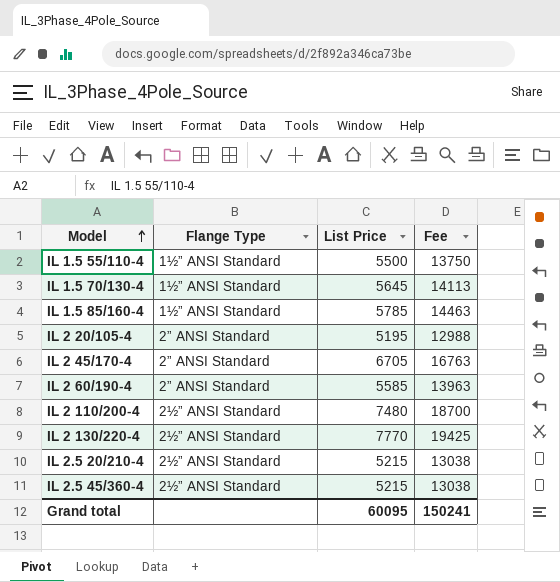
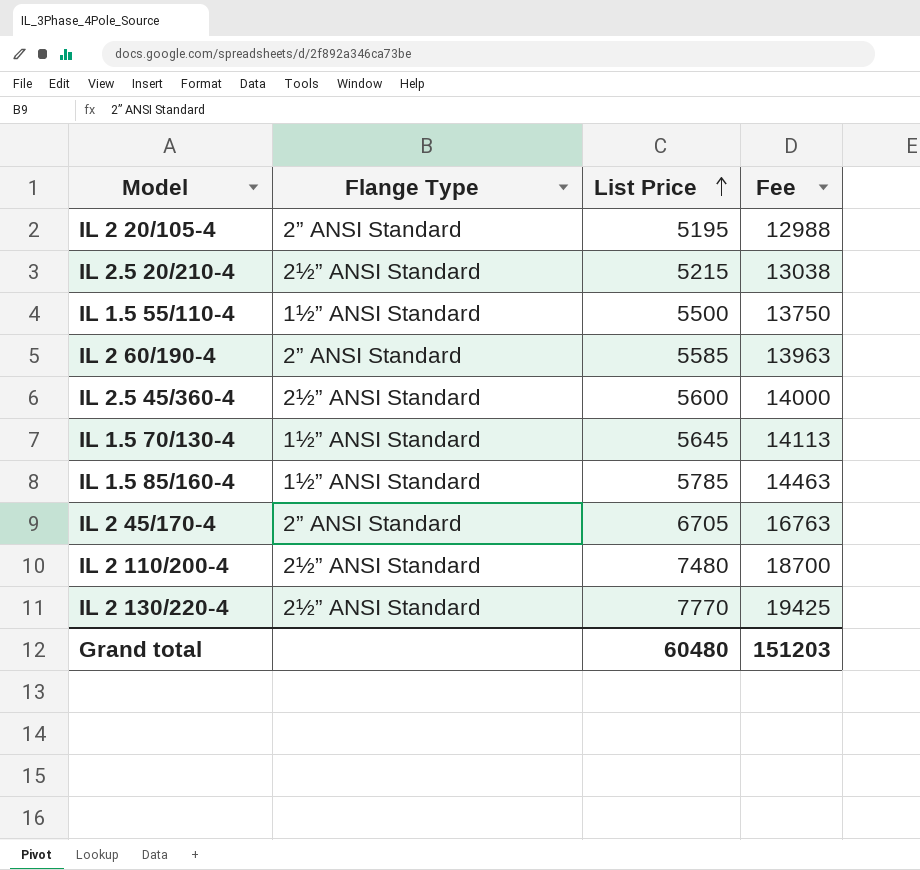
row order: Model ascending -> List Price ascending
IL 2.5 45/360-4 | List Price: 5215 -> 5600
IL 2.5 45/360-4 | Fee: 13038 -> 14000
Grand total | List Price: 60095 -> 60480
Grand total | Fee: 150241 -> 151203

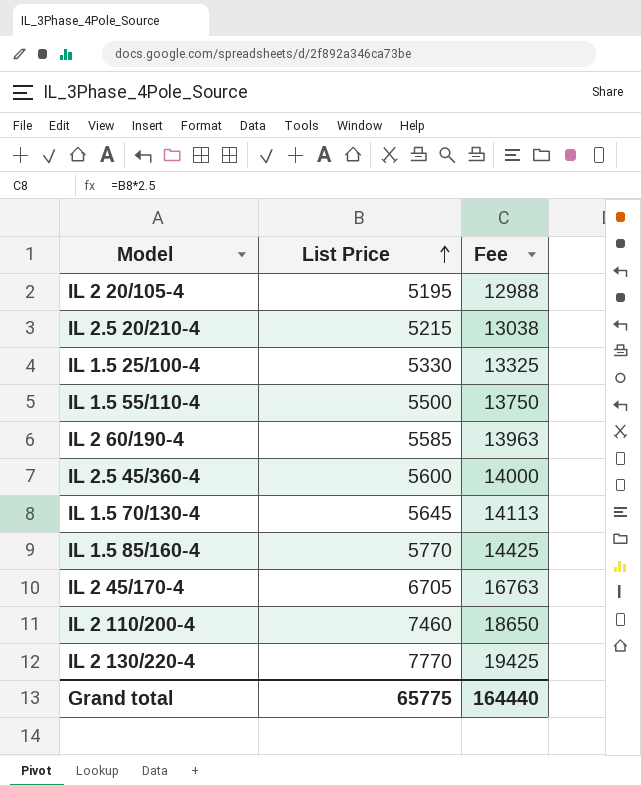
column Flange Type | position: 2 -> none
row IL 1.5 25/100-4: none -> 5330 | 13325
IL 1.5 85/160-4 | List Price: 5785 -> 5770
IL 1.5 85/160-4 | Fee: 14463 -> 14425
IL 2 110/200-4 | List Price: 7480 -> 7460
IL 2 110/200-4 | Fee: 18700 -> 18650
Grand total | List Price: 60480 -> 65775
Grand total | Fee: 151203 -> 164440

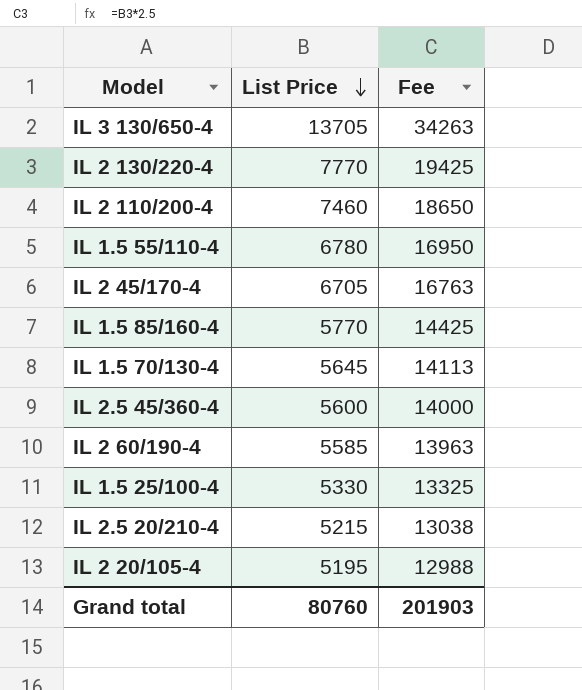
row order: List Price ascending -> List Price descending
row IL 3 130/650-4: none -> 13705 | 34263
IL 1.5 55/110-4 | List Price: 5500 -> 6780
IL 1.5 55/110-4 | Fee: 13750 -> 16950
Grand total | List Price: 65775 -> 80760
Grand total | Fee: 164440 -> 201903

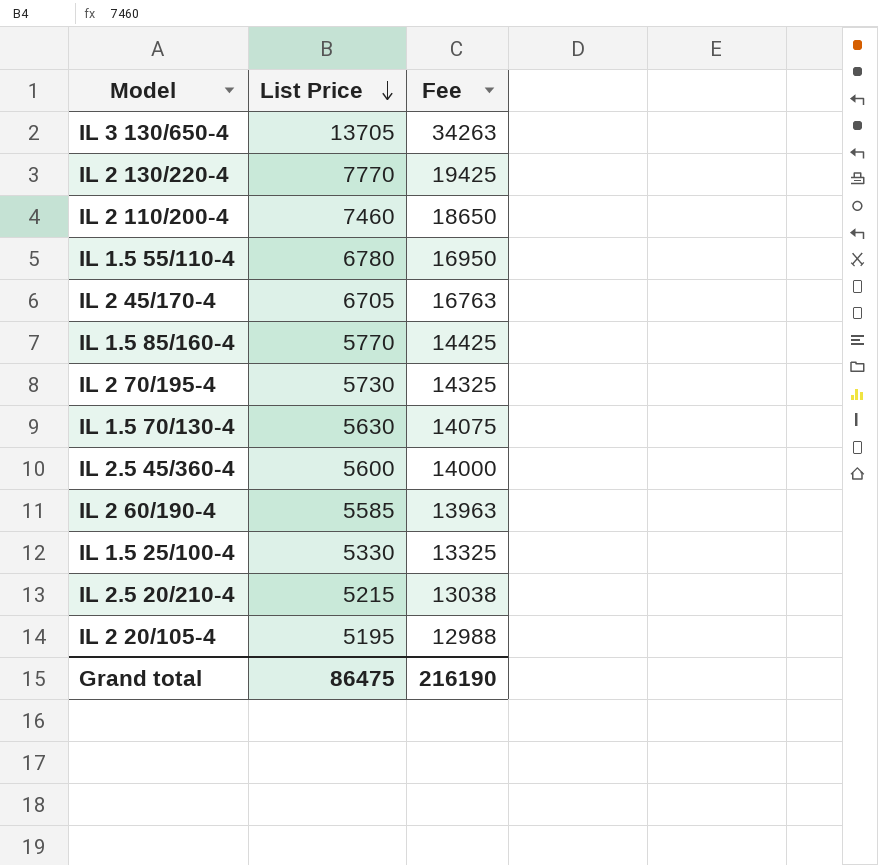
row IL 2 70/195-4: none -> 5730 | 14325
IL 1.5 70/130-4 | List Price: 5645 -> 5630
IL 1.5 70/130-4 | Fee: 14113 -> 14075
Grand total | List Price: 80760 -> 86475
Grand total | Fee: 201903 -> 216190

